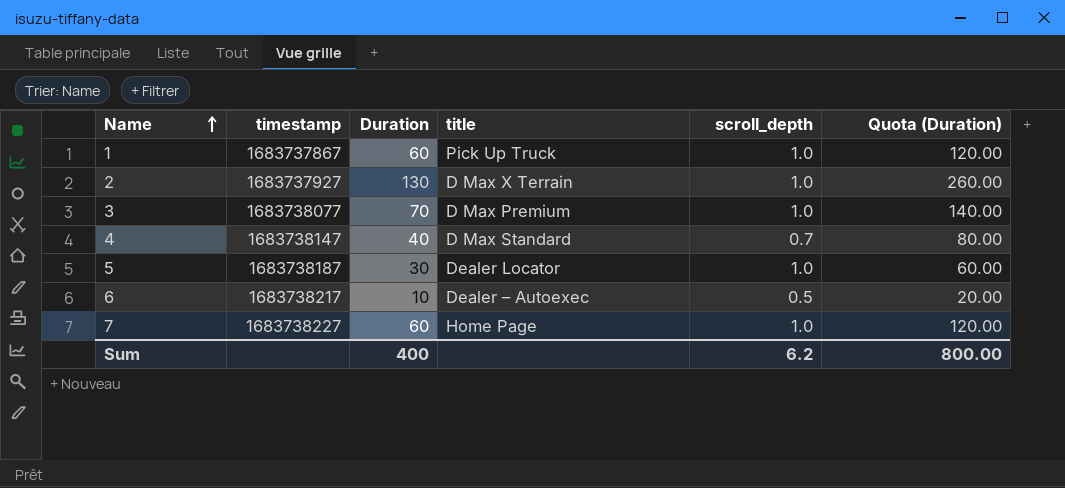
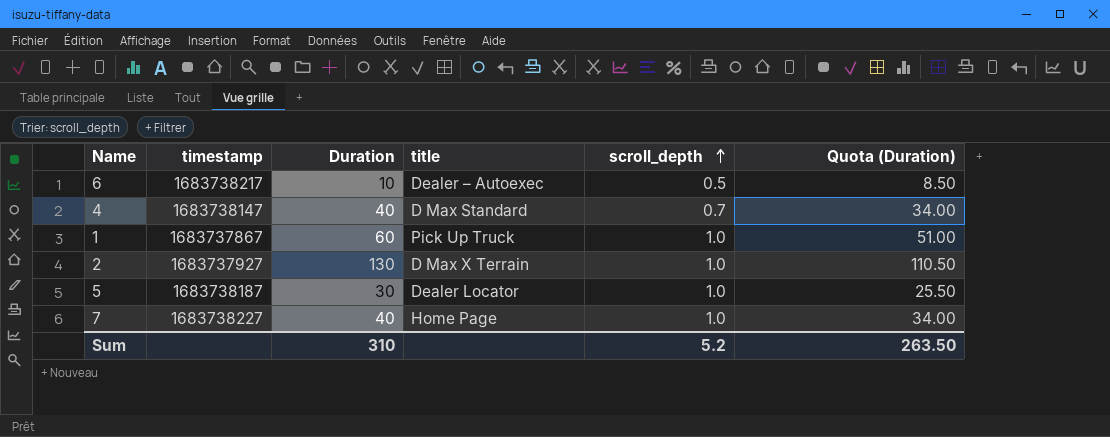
row order: Name ascending -> scroll_depth ascending
column Quota (Duration) | formula: [Duration] * 2 -> [Duration] * 0.85
row 3: 1683738077 | 70 | D Max Premium | 1.0 | 140.00 -> none
7 | Duration: 60 -> 40
Sum | Duration: 400 -> 310
Sum | scroll_depth: 6.2 -> 5.2
Sum | Quota (Duration): 800.00 -> 263.50

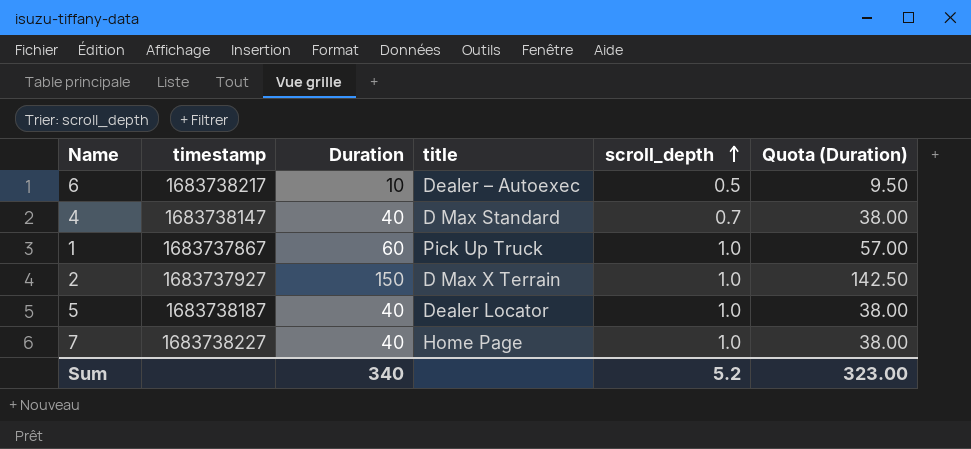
column Quota (Duration) | formula: [Duration] * 0.85 -> [Duration] * 0.95
2 | Duration: 130 -> 150
5 | Duration: 30 -> 40
Sum | Duration: 310 -> 340
Sum | Quota (Duration): 263.50 -> 323.00

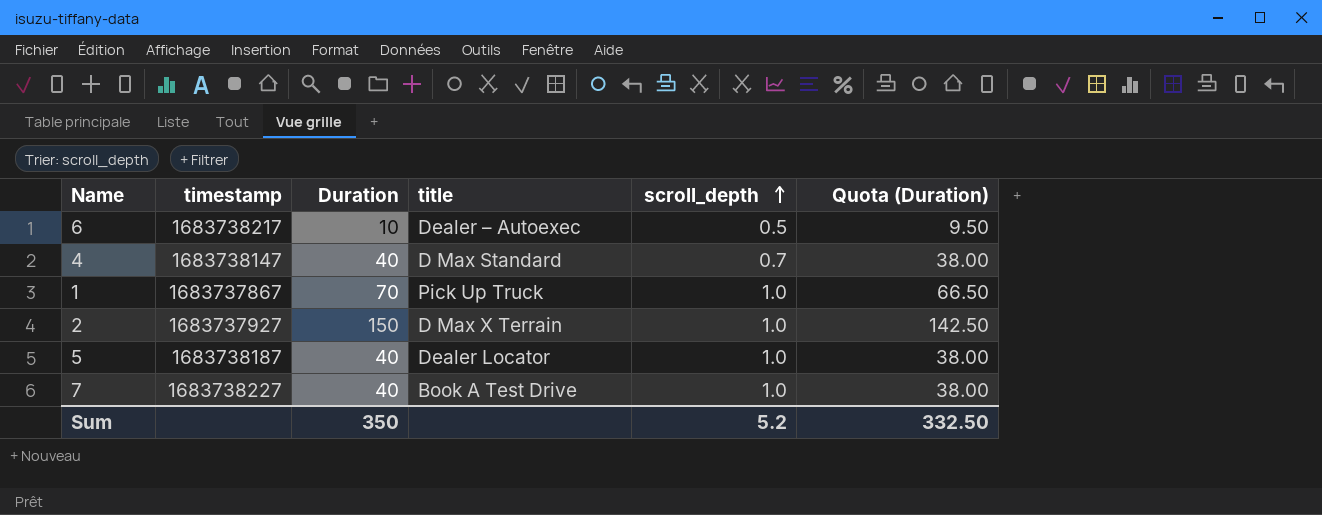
1 | Duration: 60 -> 70
1 | Quota (Duration): 57.00 -> 66.50
7 | title: Home Page -> Book A Test Drive
Sum | Duration: 340 -> 350
Sum | Quota (Duration): 323.00 -> 332.50

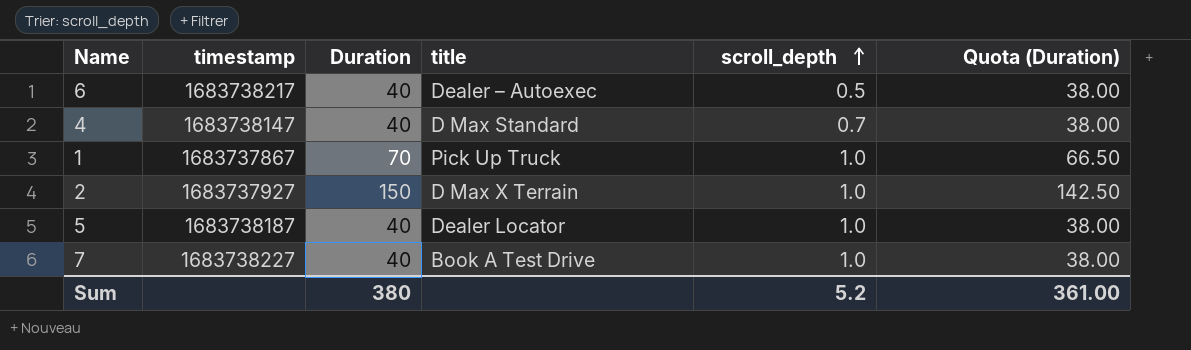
6 | Duration: 10 -> 40
6 | Quota (Duration): 9.50 -> 38.00
Sum | Duration: 350 -> 380
Sum | Quota (Duration): 332.50 -> 361.00

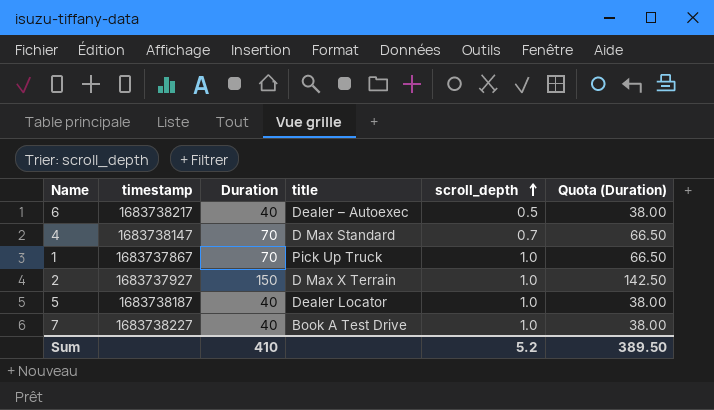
4 | Duration: 40 -> 70
4 | Quota (Duration): 38.00 -> 66.50
Sum | Duration: 380 -> 410
Sum | Quota (Duration): 361.00 -> 389.50

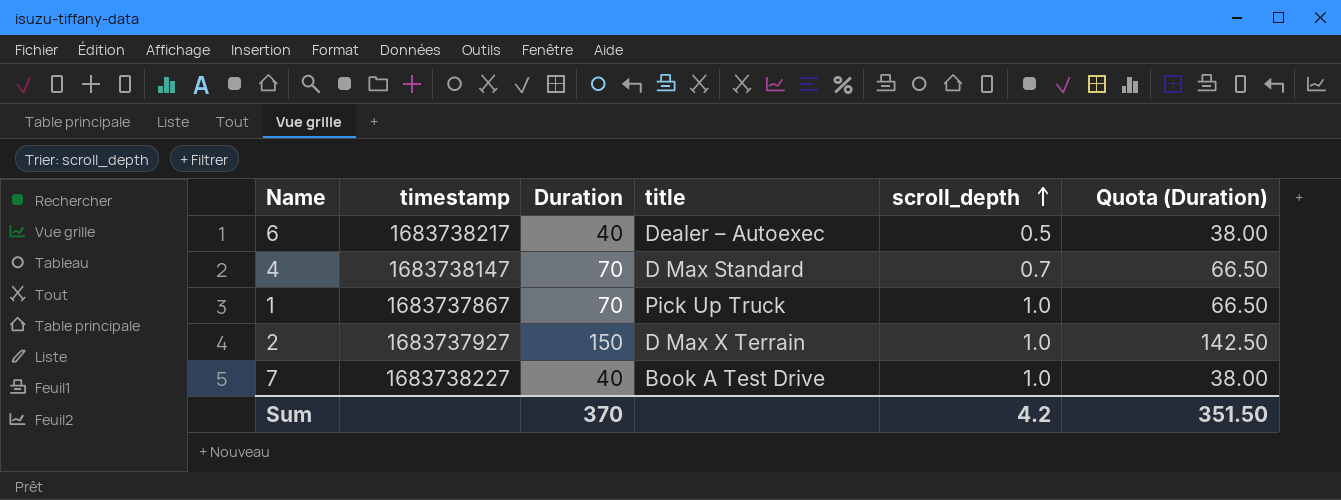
row 5: 1683738187 | 40 | Dealer Locator | 1.0 | 38.00 -> none
Sum | Duration: 410 -> 370
Sum | scroll_depth: 5.2 -> 4.2
Sum | Quota (Duration): 389.50 -> 351.50

